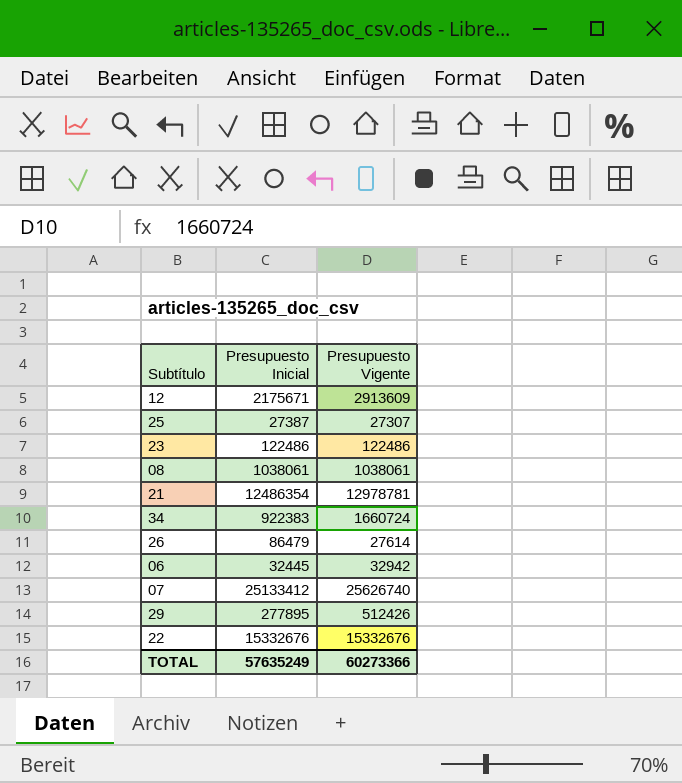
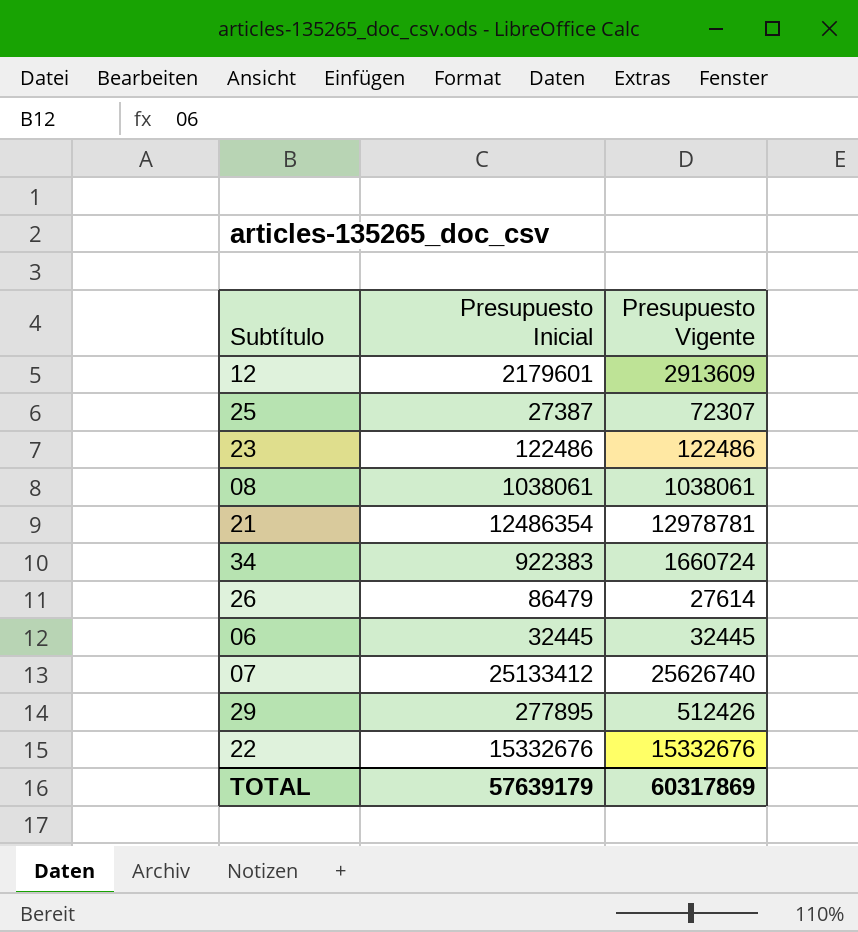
12 | Presupuesto Inicial: 2175671 -> 2179601
25 | Presupuesto Vigente: 27307 -> 72307
06 | Presupuesto Vigente: 32942 -> 32445
TOTAL | Presupuesto Inicial: 57635249 -> 57639179
TOTAL | Presupuesto Vigente: 60273366 -> 60317869

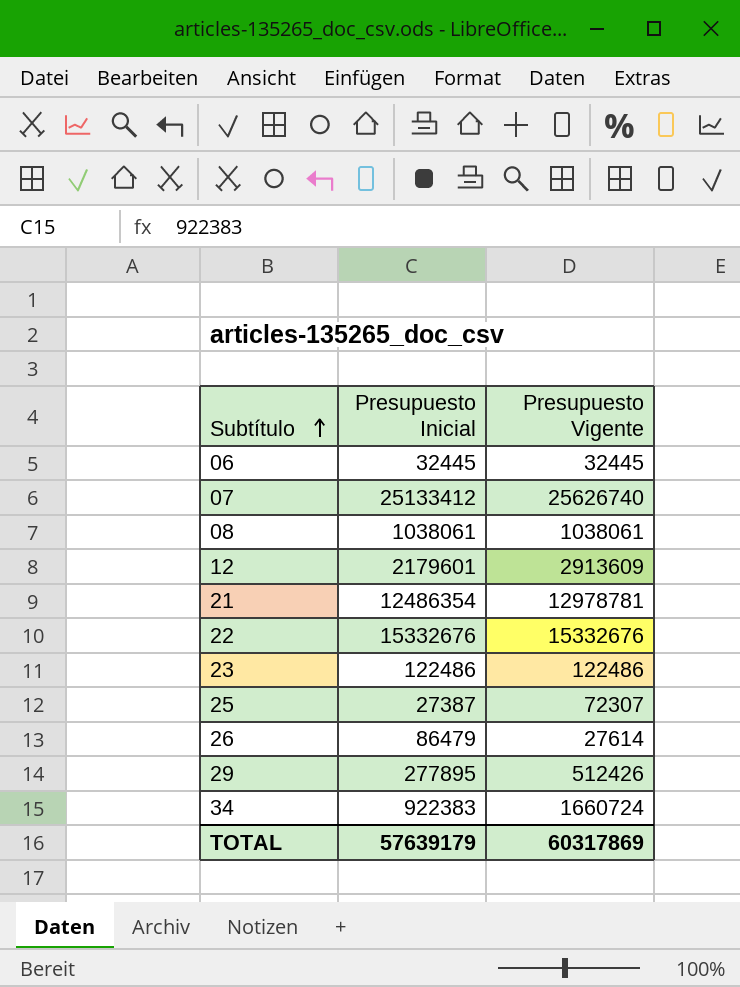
row order: none -> Subtítulo ascending

